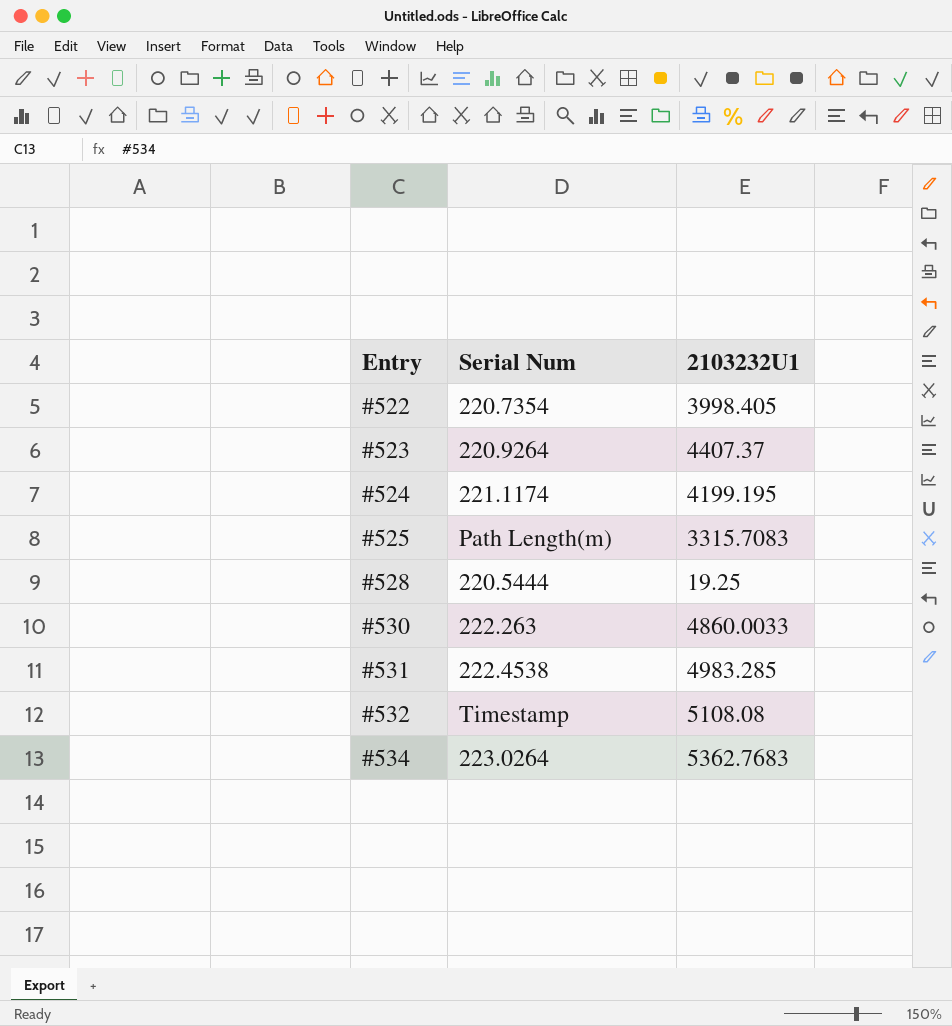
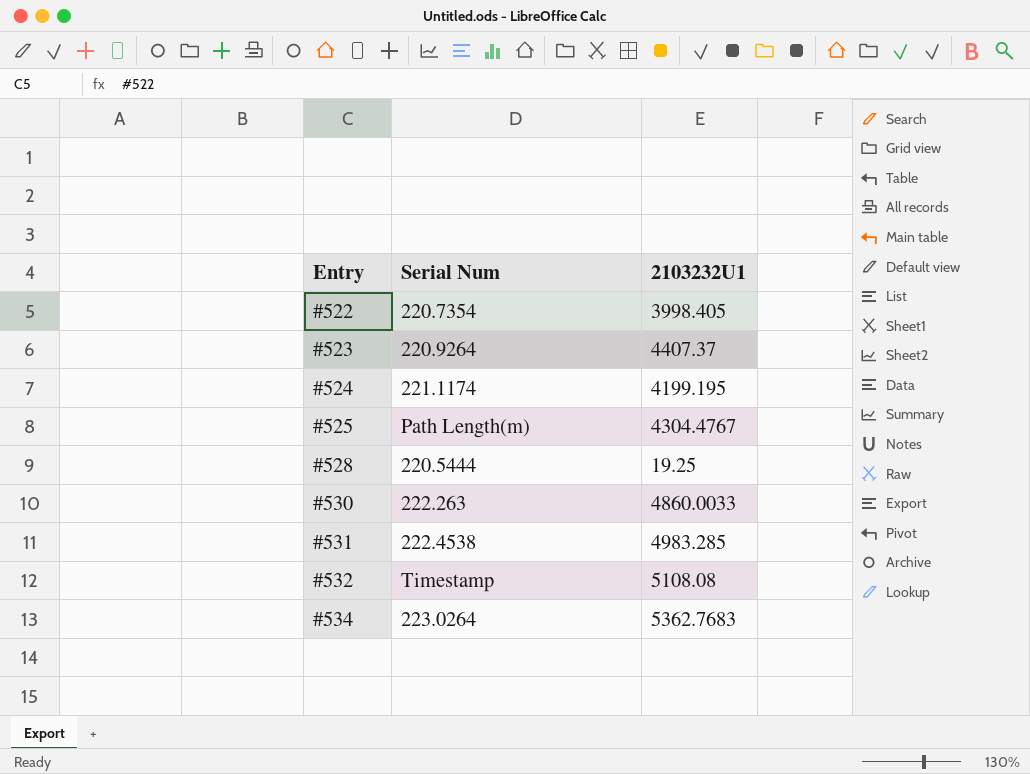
#525 | 2103232U1: 3315.7083 -> 4304.4767

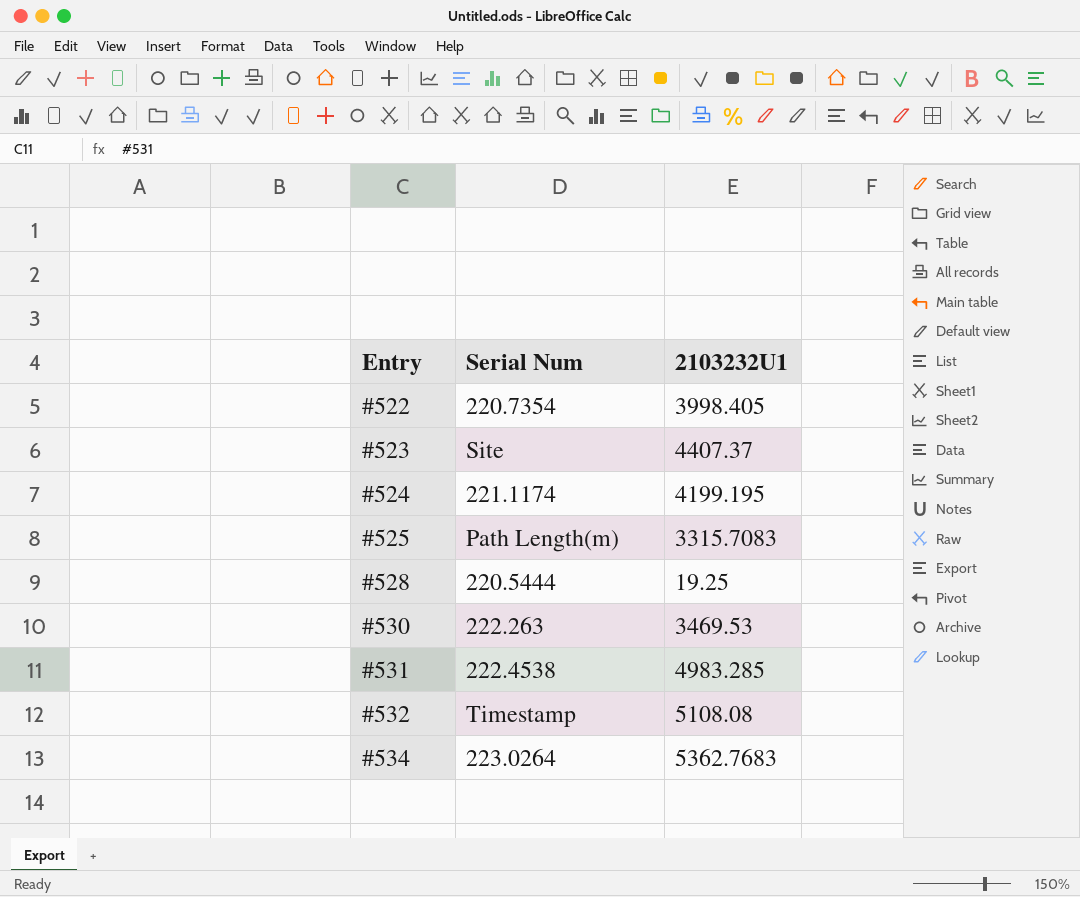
#523 | Serial Num: 220.9264 -> Site
#525 | 2103232U1: 4304.4767 -> 3315.7083
#530 | 2103232U1: 4860.0033 -> 3469.53

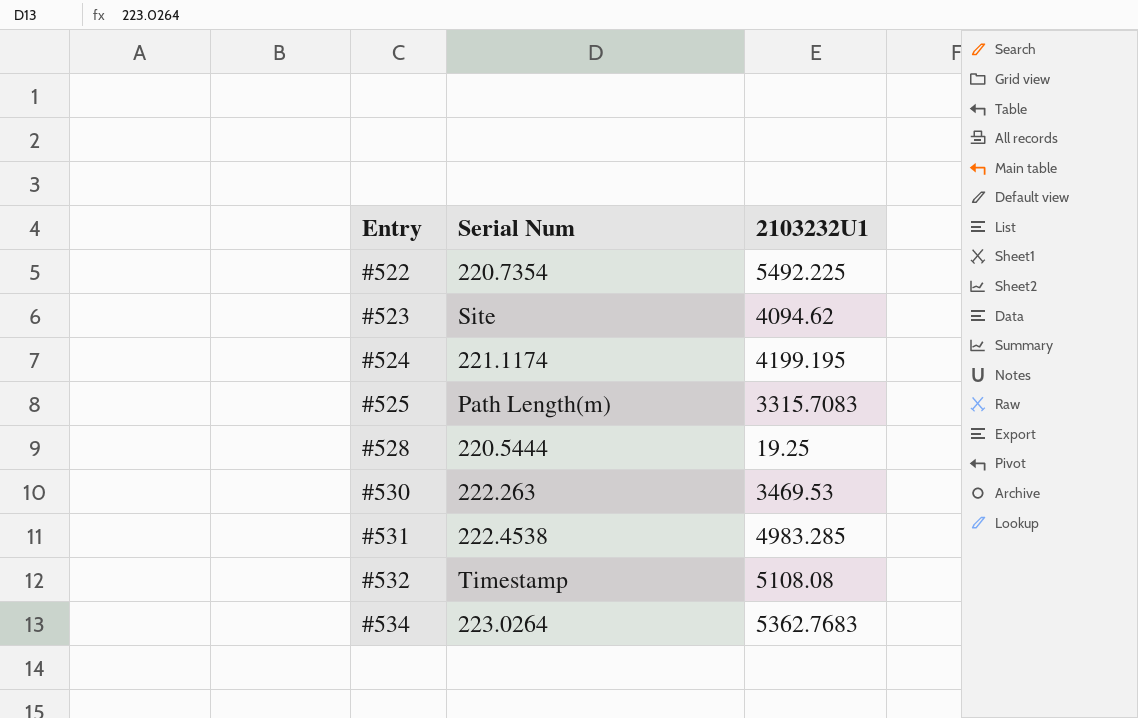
#522 | 2103232U1: 3998.405 -> 5492.225
#523 | 2103232U1: 4407.37 -> 4094.62

